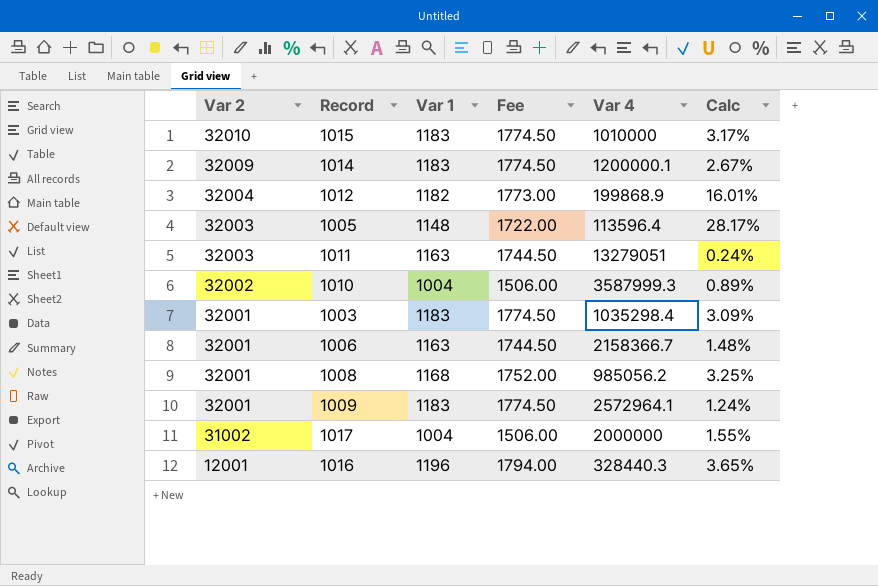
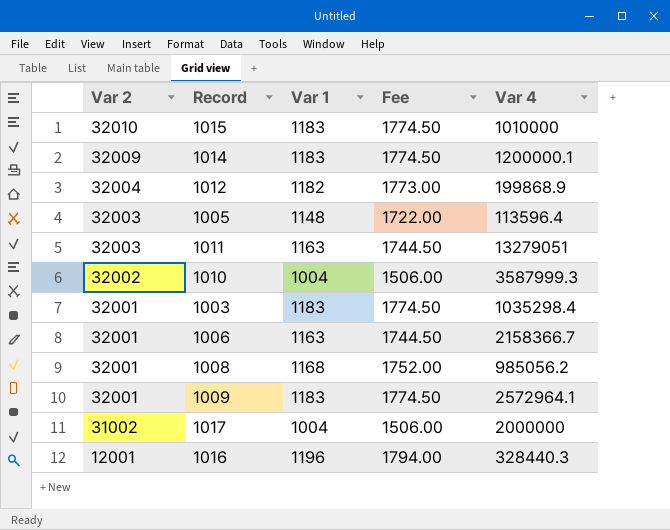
column Calc | formula: [Var 2] / [Var 4] -> none

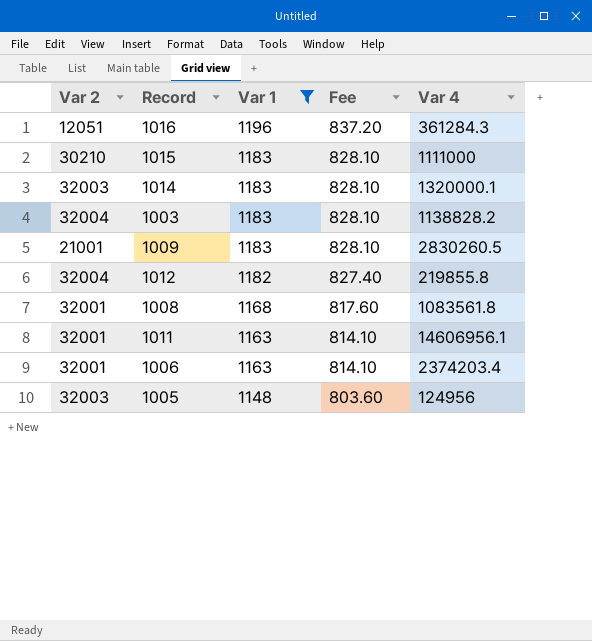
filter: none -> Var 1 != 1004
row order: Var 2 descending -> Var 1 descending
column Fee | formula: [Var 1] * 1.5 -> [Var 1] * 0.7
1016 | Var 2: 12001 -> 12051
1016 | Var 4: 328440.3 -> 361284.3
1015 | Var 2: 32010 -> 30210
1015 | Var 4: 1010000 -> 1111000
1014 | Var 2: 32009 -> 32003
1014 | Var 4: 1200000.1 -> 1320000.1
1003 | Var 2: 32001 -> 32004
1003 | Var 4: 1035298.4 -> 1138828.2
1009 | Var 2: 32001 -> 21001
1009 | Var 4: 2572964.1 -> 2830260.5
1012 | Var 4: 199868.9 -> 219855.8
1008 | Var 4: 985056.2 -> 1083561.8
1011 | Var 2: 32003 -> 32001
1011 | Var 4: 13279051 -> 14606956.1
1006 | Var 4: 2158366.7 -> 2374203.4
1005 | Var 4: 113596.4 -> 124956

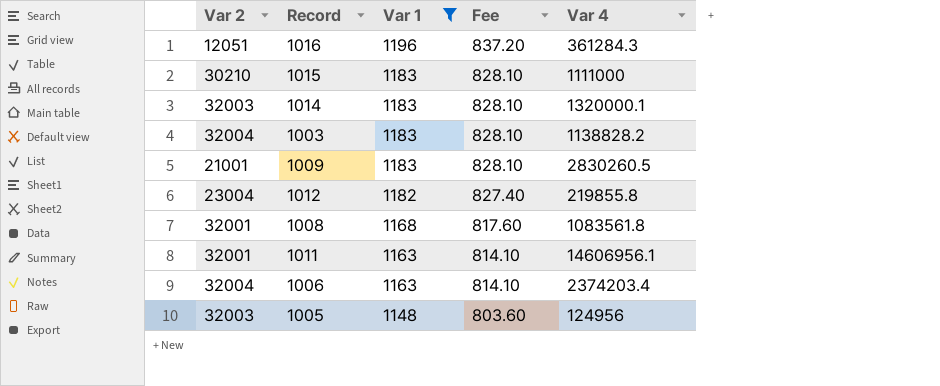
1012 | Var 2: 32004 -> 23004
1006 | Var 2: 32001 -> 32004

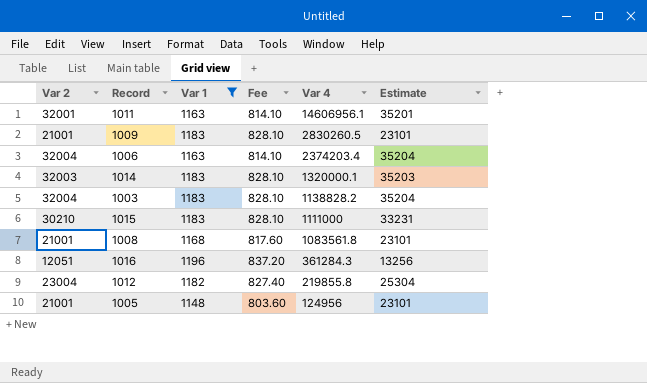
row order: Var 1 descending -> Var 4 descending
column Estimate | formula: none -> [Var 2] * 1.1
1008 | Var 2: 32001 -> 21001
1005 | Var 2: 32003 -> 21001

